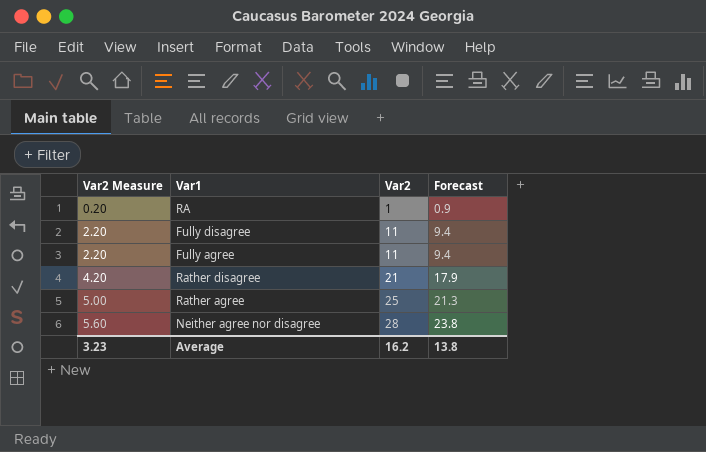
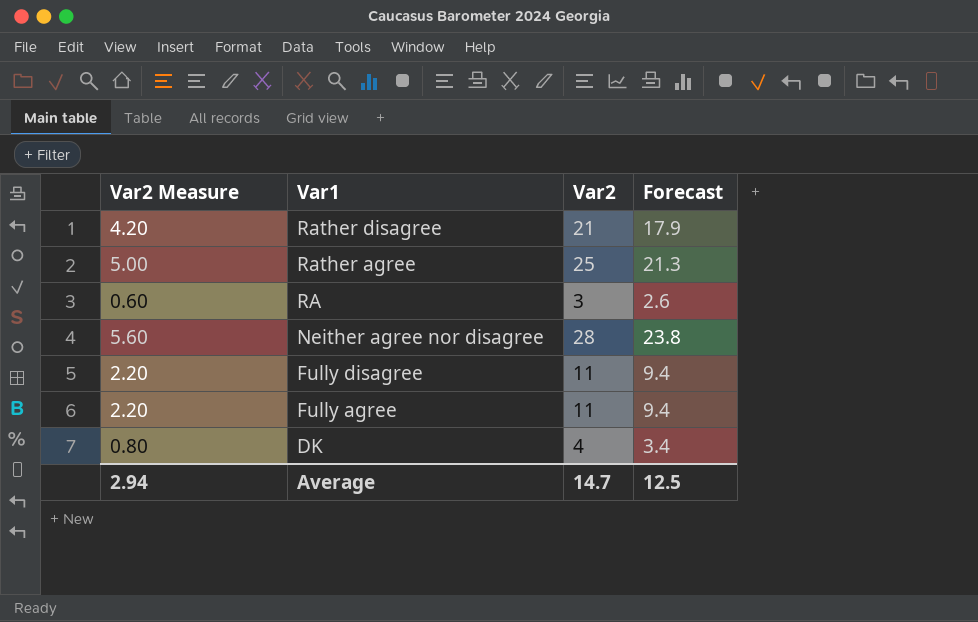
row order: Var2 Measure ascending -> Var1 descending
RA | Var2 Measure: 0.20 -> 0.60
RA | Var2: 1 -> 3
RA | Forecast: 0.9 -> 2.6
row DK: none -> 0.80 | 4 | 3.4
Average | Var2 Measure: 3.23 -> 2.94
Average | Var2: 16.2 -> 14.7
Average | Forecast: 13.8 -> 12.5

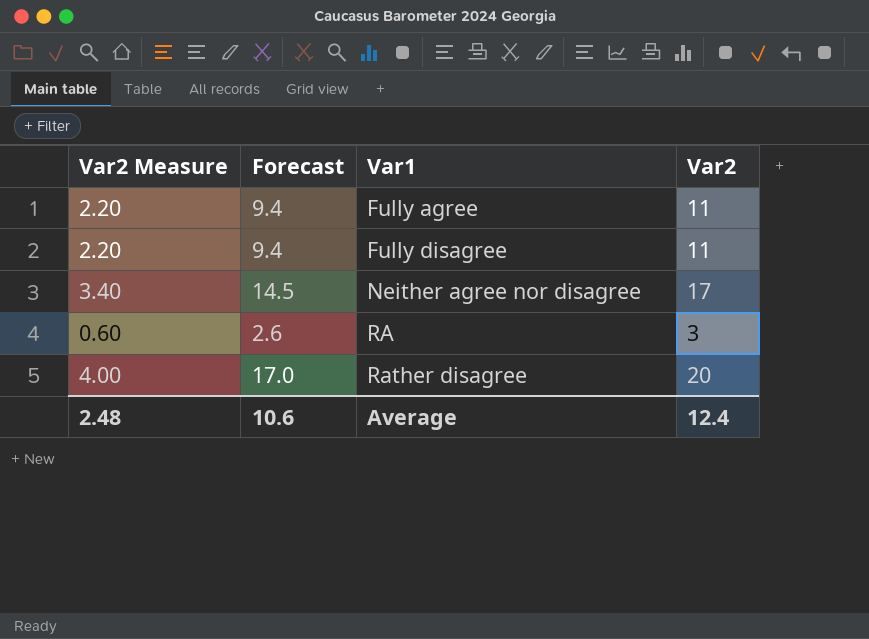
row order: Var1 descending -> Var1 ascending
column Forecast | position: 4 -> 2
row Rather agree: 5.00 | 25 | 21.3 -> none
row DK: 0.80 | 4 | 3.4 -> none
Neither agree nor disagree | Var2 Measure: 5.60 -> 3.40
Neither agree nor disagree | Forecast: 23.8 -> 14.5
Neither agree nor disagree | Var2: 28 -> 17
Rather disagree | Var2 Measure: 4.20 -> 4.00
Rather disagree | Forecast: 17.9 -> 17.0
Rather disagree | Var2: 21 -> 20
Average | Var2 Measure: 2.94 -> 2.48
Average | Forecast: 12.5 -> 10.6
Average | Var2: 14.7 -> 12.4

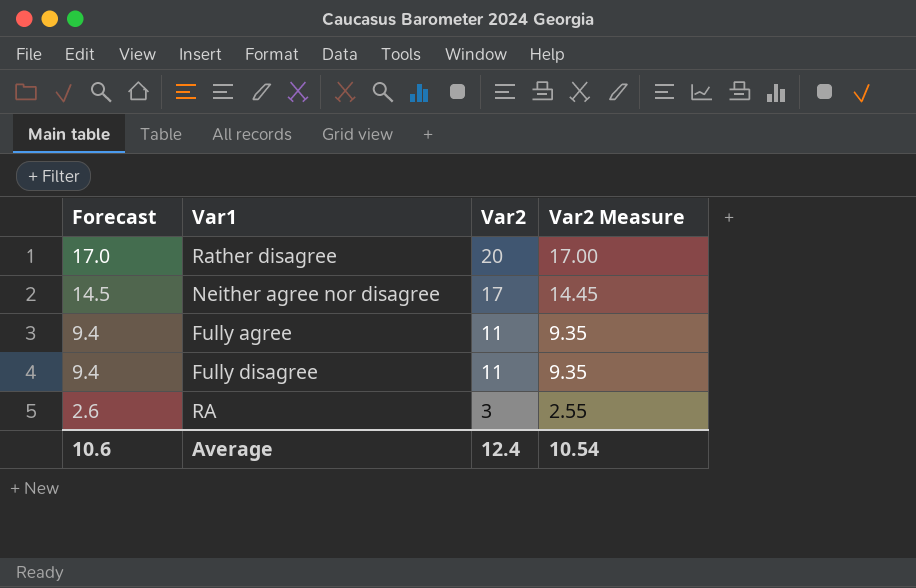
row order: Var1 ascending -> Forecast descending
column Var2 Measure | formula: [Var2] * 0.2 -> [Var2] * 0.85
column Var2 Measure | position: 1 -> 4
Average | Var2 Measure: 2.48 -> 10.54

